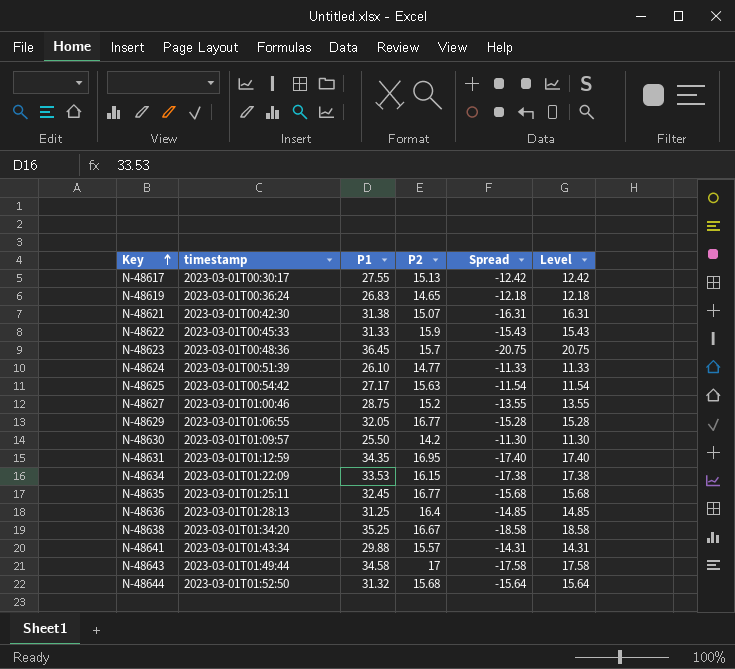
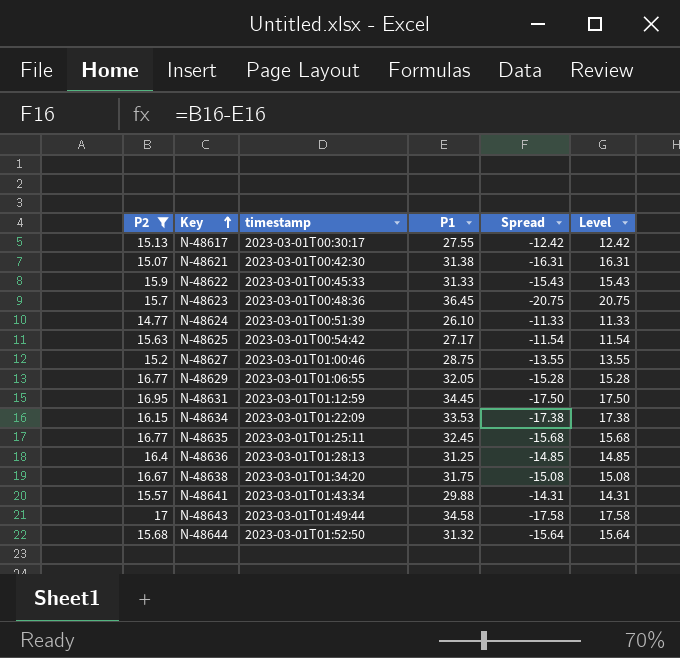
filter: none -> P2 >= 14.77
column P2 | position: 4 -> 1
N-48631 | P1: 34.35 -> 34.45
N-48631 | Spread: -17.40 -> -17.50
N-48631 | Level: 17.40 -> 17.50
N-48638 | P1: 35.25 -> 31.75
N-48638 | Spread: -18.58 -> -15.08
N-48638 | Level: 18.58 -> 15.08

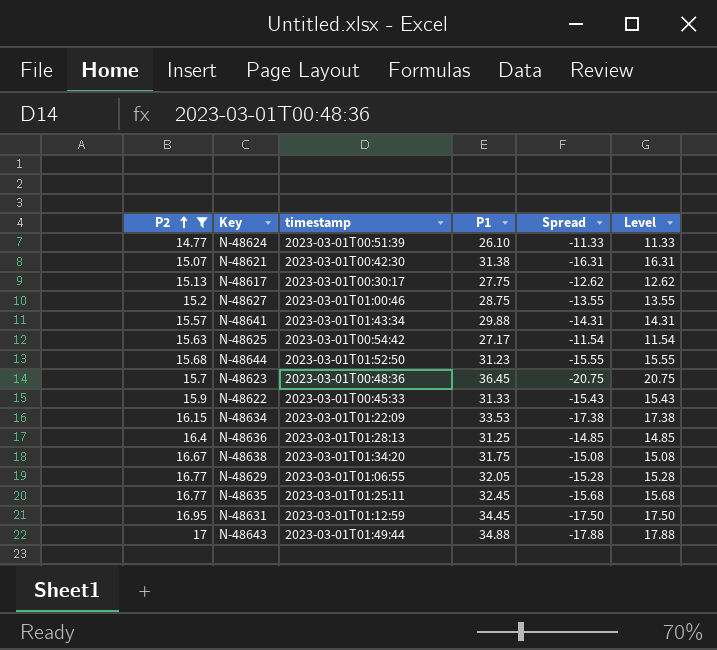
row order: Key ascending -> P2 ascending
N-48617 | P1: 27.55 -> 27.75
N-48617 | Spread: -12.42 -> -12.62
N-48617 | Level: 12.42 -> 12.62
N-48644 | P1: 31.32 -> 31.23
N-48644 | Spread: -15.64 -> -15.55
N-48644 | Level: 15.64 -> 15.55
N-48643 | P1: 34.58 -> 34.88
N-48643 | Spread: -17.58 -> -17.88
N-48643 | Level: 17.58 -> 17.88

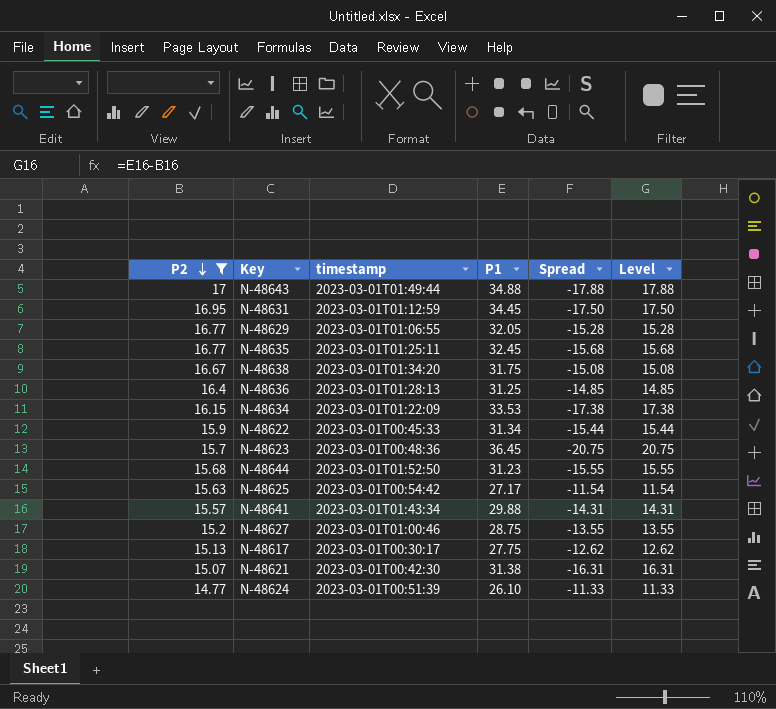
row order: P2 ascending -> P2 descending
N-48622 | P1: 31.33 -> 31.34
N-48622 | Spread: -15.43 -> -15.44
N-48622 | Level: 15.43 -> 15.44

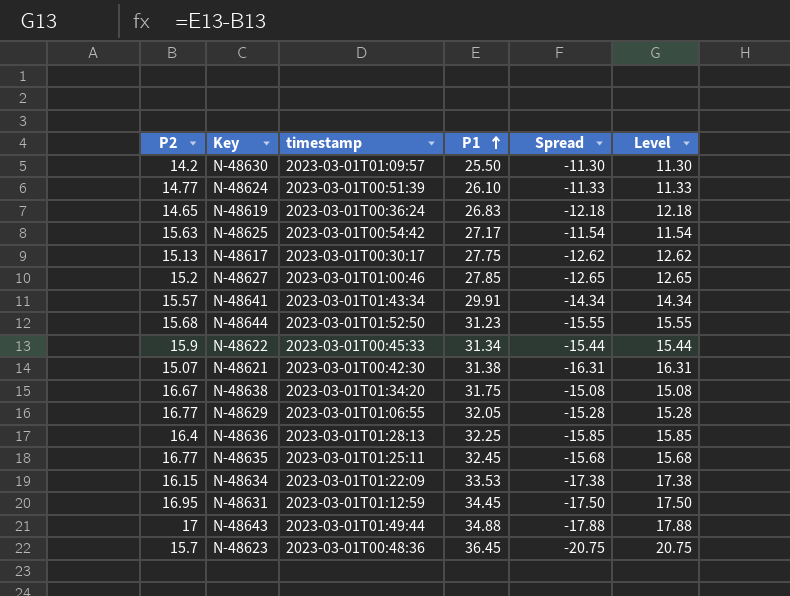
filter: P2 >= 14.77 -> none
row order: P2 descending -> P1 ascending
N-48627 | P1: 28.75 -> 27.85
N-48627 | Spread: -13.55 -> -12.65
N-48627 | Level: 13.55 -> 12.65
N-48641 | P1: 29.88 -> 29.91
N-48641 | Spread: -14.31 -> -14.34
N-48641 | Level: 14.31 -> 14.34
N-48636 | P1: 31.25 -> 32.25
N-48636 | Spread: -14.85 -> -15.85
N-48636 | Level: 14.85 -> 15.85

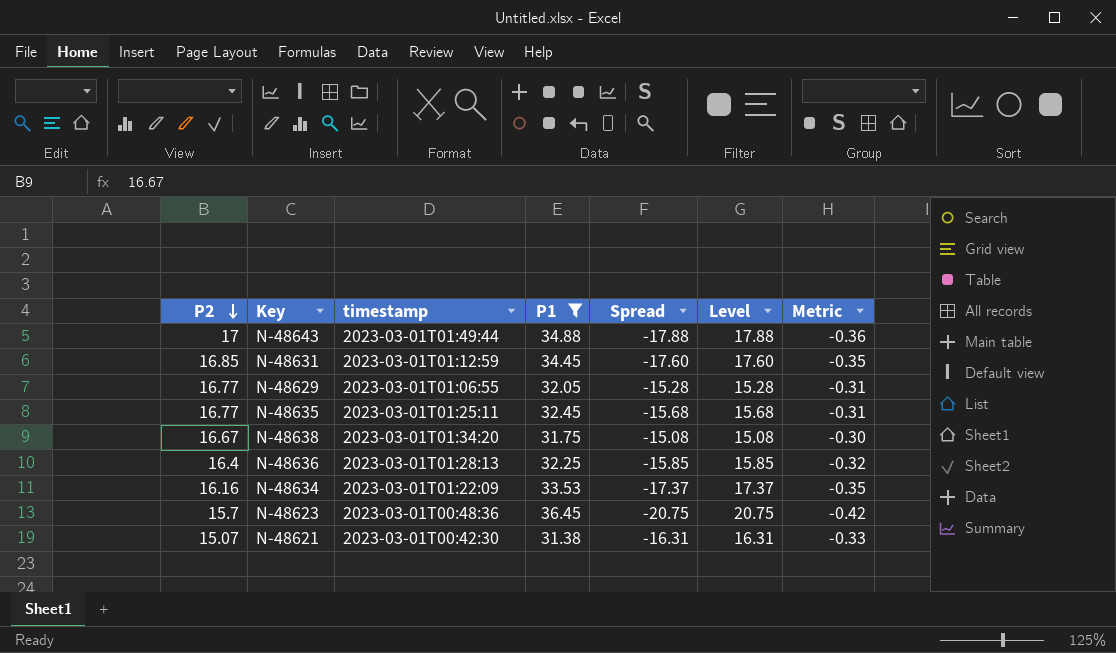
filter: none -> P1 >= 31.38
row order: P1 ascending -> P2 descending
column Metric | formula: none -> [Spread] * 0.02
N-48631 | P2: 16.95 -> 16.85
N-48631 | Spread: -17.50 -> -17.60
N-48631 | Level: 17.50 -> 17.60
N-48634 | P2: 16.15 -> 16.16
N-48634 | Spread: -17.38 -> -17.37
N-48634 | Level: 17.38 -> 17.37

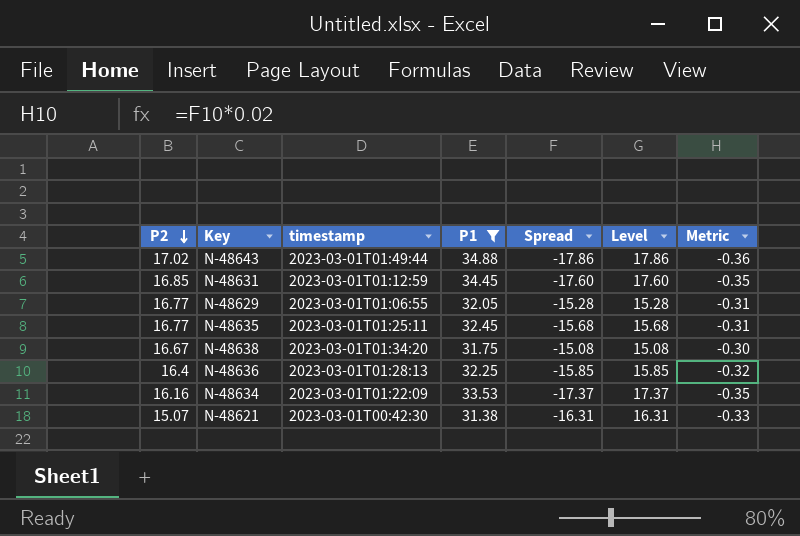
row N-48623: 15.7 | 2023-03-01T00:48:36 | 36.45 | -20.75 | 20.75 | -0.42 -> none
N-48643 | P2: 17 -> 17.02
N-48643 | Spread: -17.88 -> -17.86
N-48643 | Level: 17.88 -> 17.86

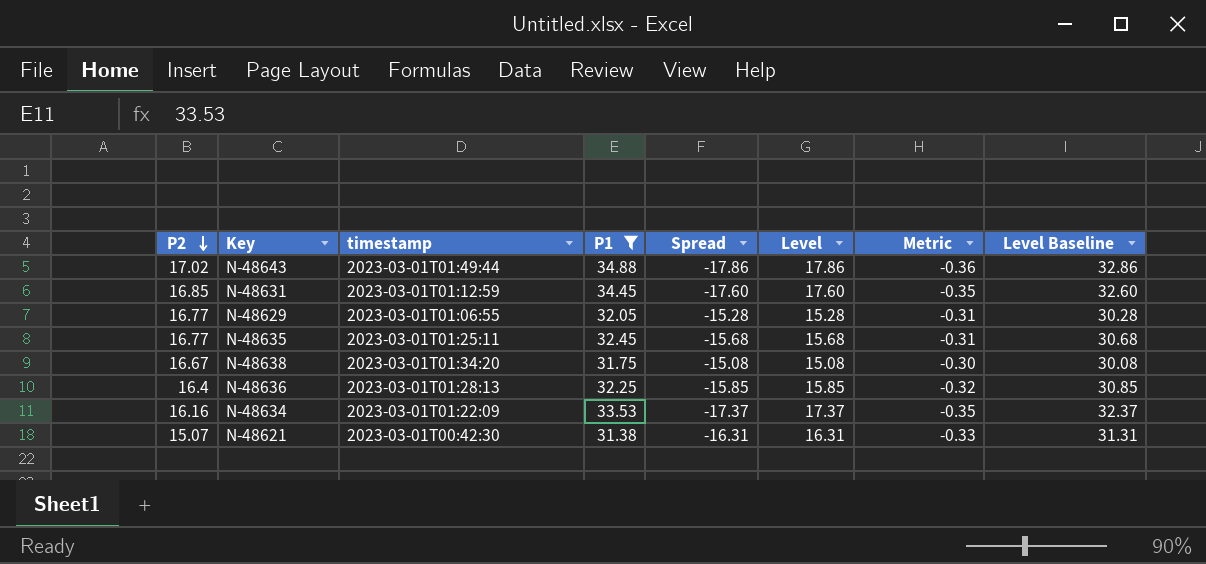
column Level Baseline | formula: none -> [Level] + 15

